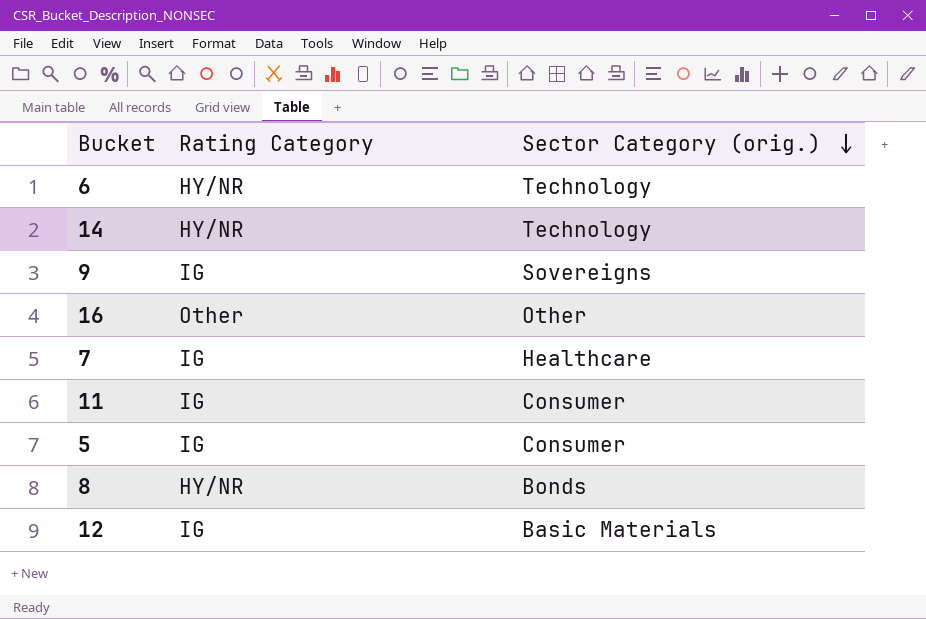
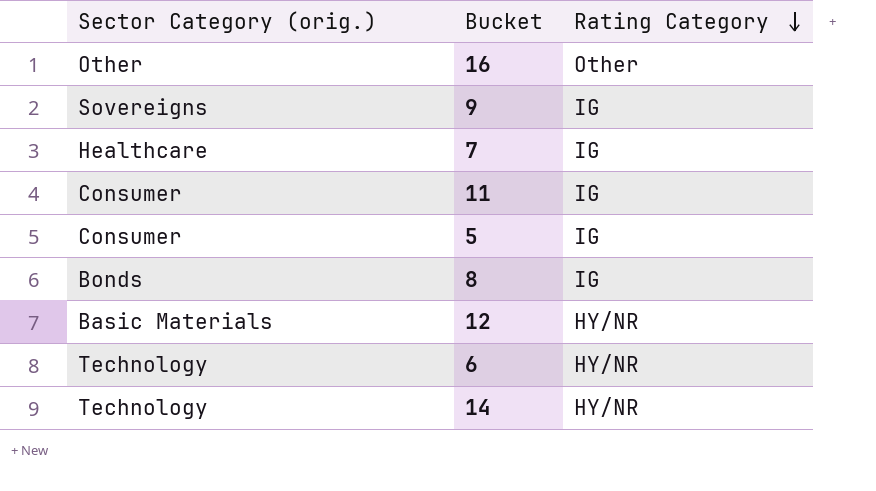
row order: Sector Category (orig.) descending -> Rating Category descending
column Sector Category (orig.) | position: 3 -> 1
8 | Rating Category: HY/NR -> IG
12 | Rating Category: IG -> HY/NR

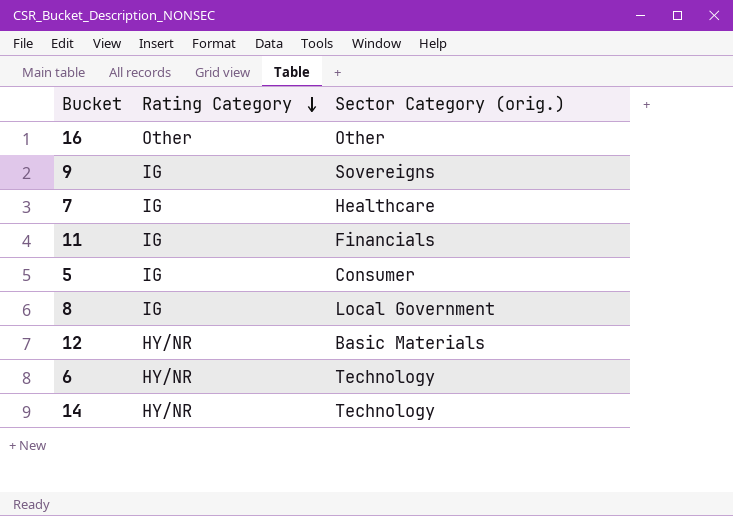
column Sector Category (orig.) | position: 1 -> 3
11 | Sector Category (orig.): Consumer -> Financials
8 | Sector Category (orig.): Bonds -> Local Government

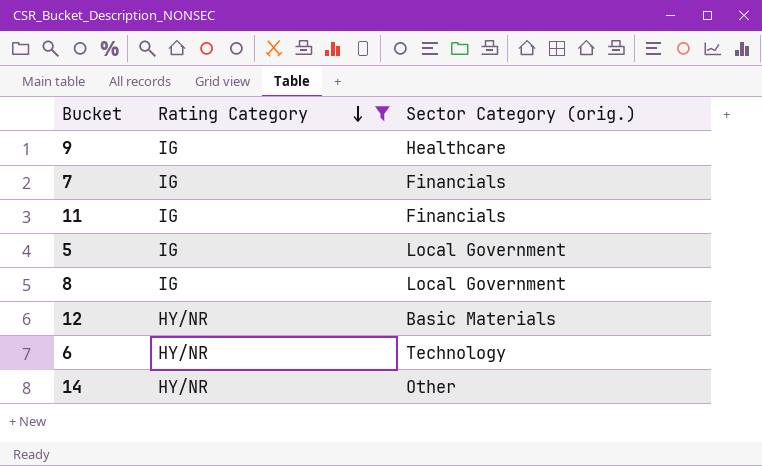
filter: none -> Rating Category != Other
9 | Sector Category (orig.): Sovereigns -> Healthcare
7 | Sector Category (orig.): Healthcare -> Financials
5 | Sector Category (orig.): Consumer -> Local Government
14 | Sector Category (orig.): Technology -> Other

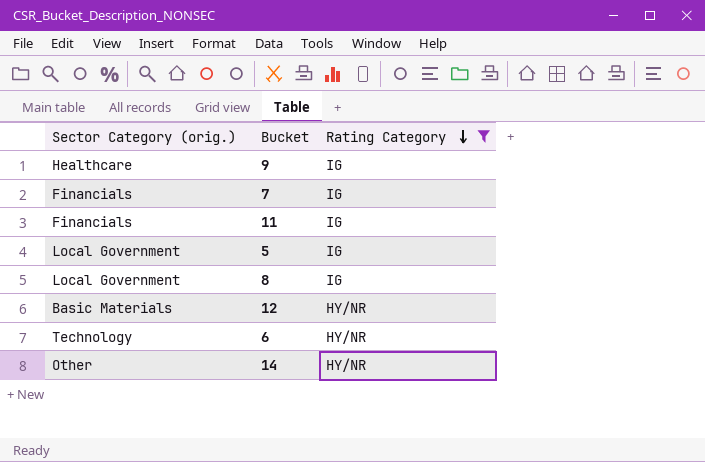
column Sector Category (orig.) | position: 3 -> 1

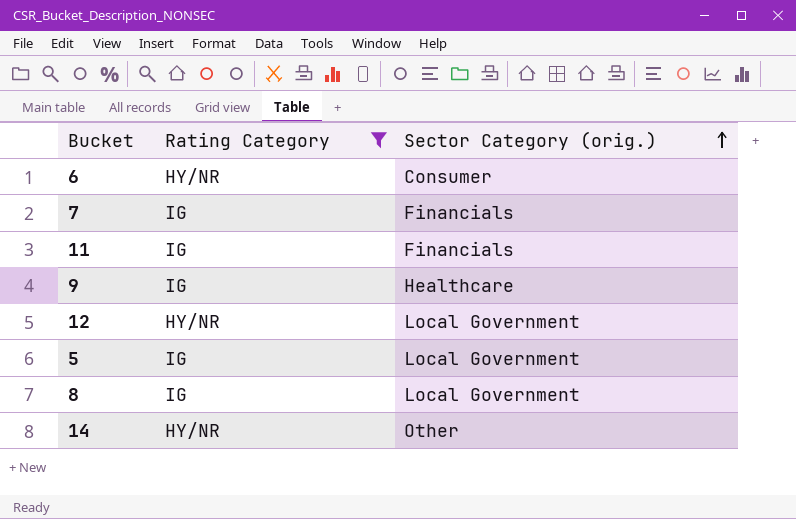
row order: Rating Category descending -> Sector Category (orig.) ascending
column Sector Category (orig.) | position: 1 -> 3
6 | Sector Category (orig.): Technology -> Consumer
12 | Sector Category (orig.): Basic Materials -> Local Government

